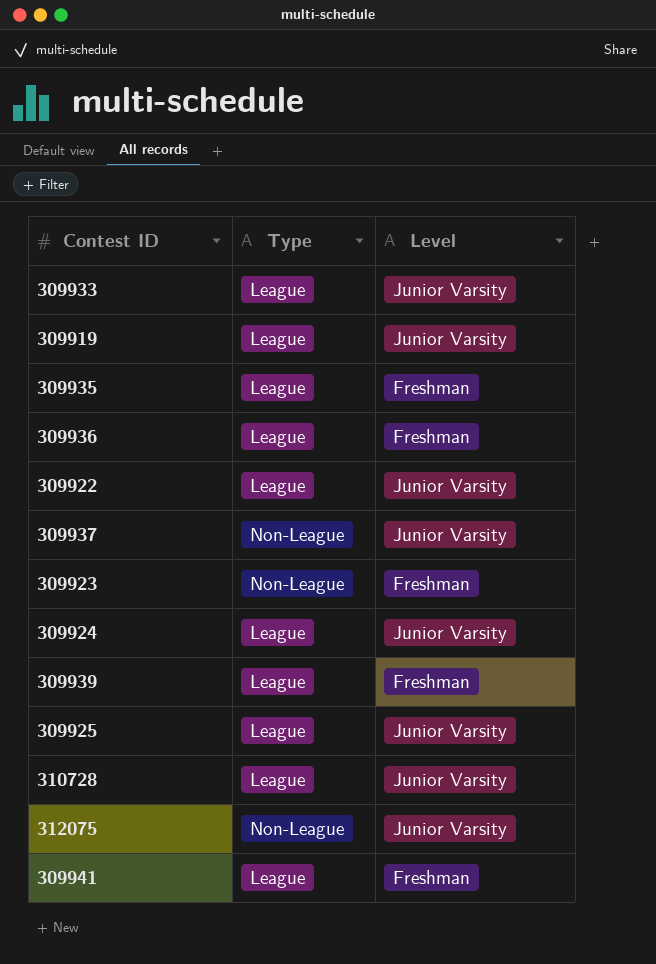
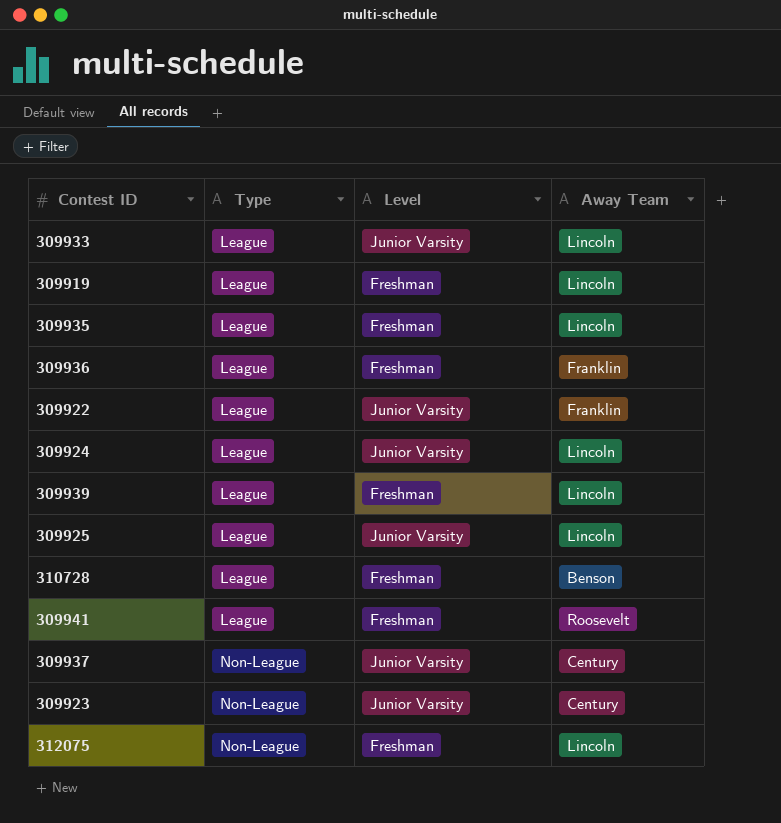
row order: none -> Type ascending
column Away Team | position: none -> 4
309919 | Level: Junior Varsity -> Freshman
310728 | Level: Junior Varsity -> Freshman
309923 | Level: Freshman -> Junior Varsity
312075 | Level: Junior Varsity -> Freshman

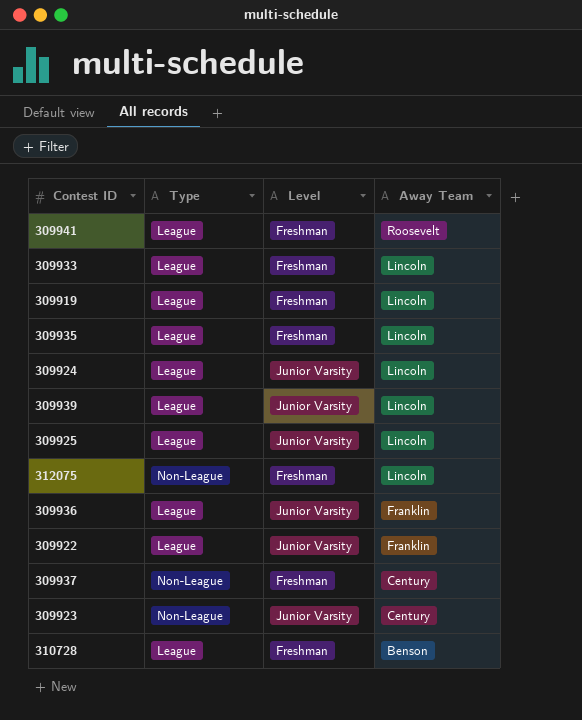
row order: Type ascending -> Away Team descending
309933 | Level: Junior Varsity -> Freshman
309939 | Level: Freshman -> Junior Varsity
309936 | Level: Freshman -> Junior Varsity
309937 | Level: Junior Varsity -> Freshman

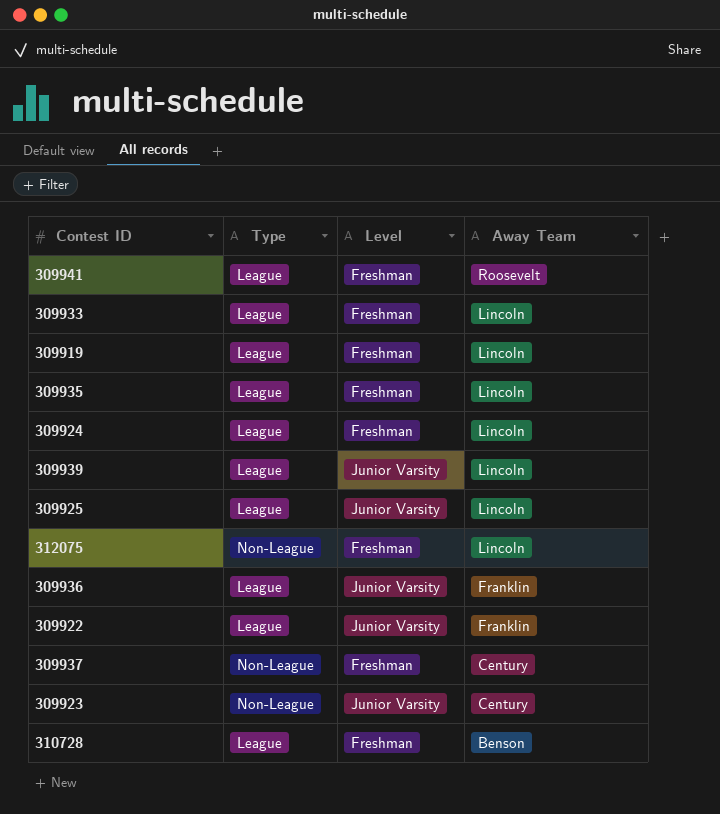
309924 | Level: Junior Varsity -> Freshman

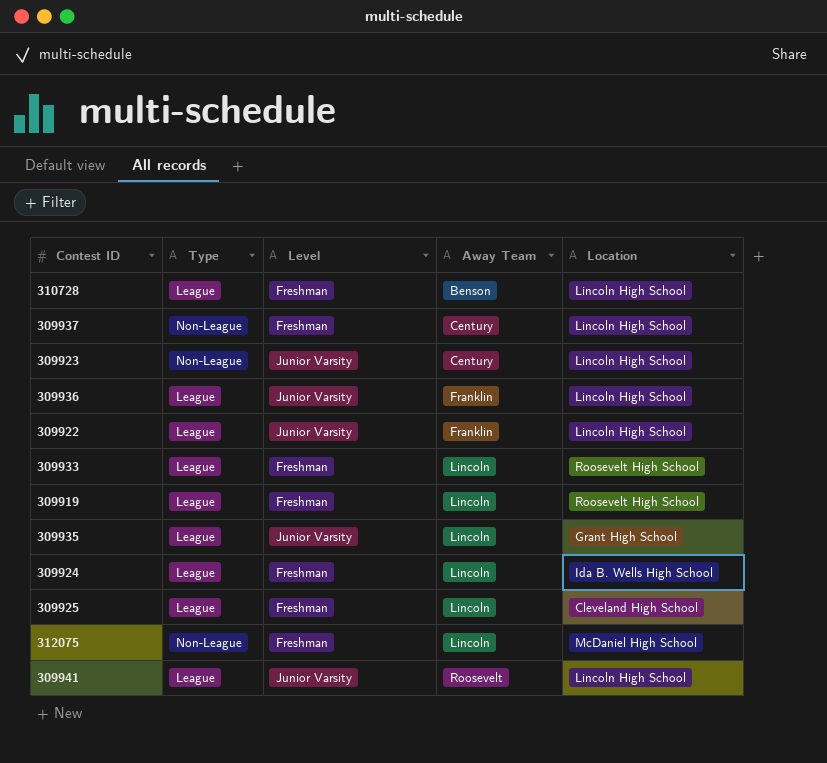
row order: Away Team descending -> Away Team ascending
column Location | position: none -> 5
row 309939: League | Junior Varsity | Lincoln -> none
309935 | Level: Freshman -> Junior Varsity
309925 | Level: Junior Varsity -> Freshman
309941 | Level: Freshman -> Junior Varsity

